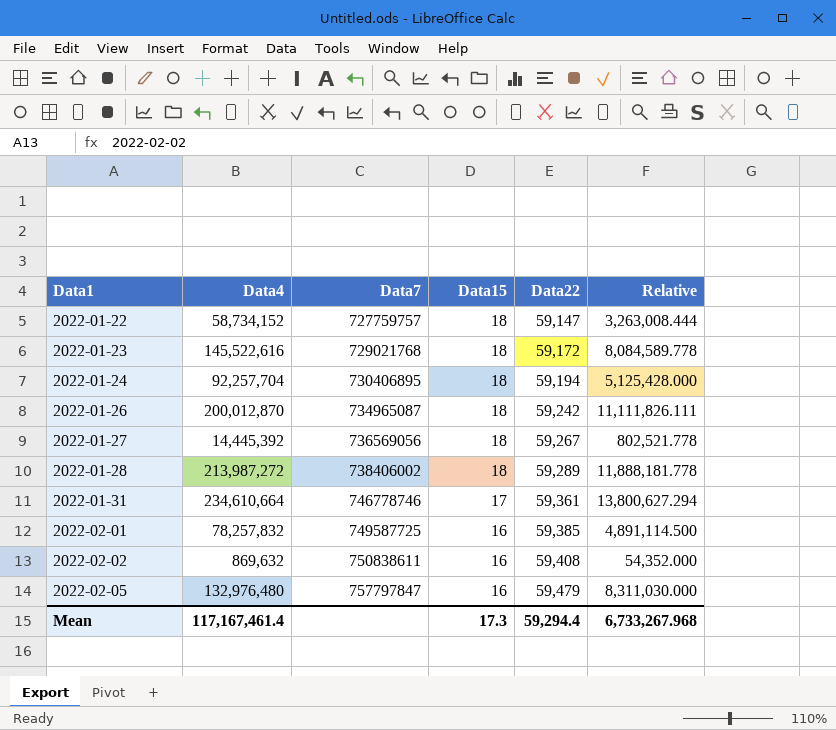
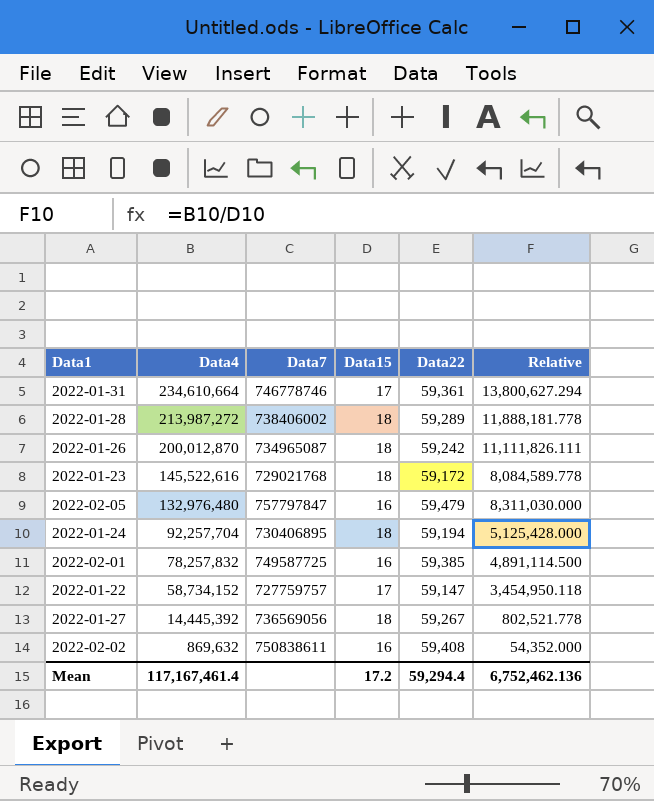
row order: Data1 ascending -> Data4 descending
2022-01-22 | Data15: 18 -> 17
2022-01-22 | Relative: 3,263,008.444 -> 3,454,950.118
Mean | Data15: 17.3 -> 17.2
Mean | Relative: 6,733,267.968 -> 6,752,462.136

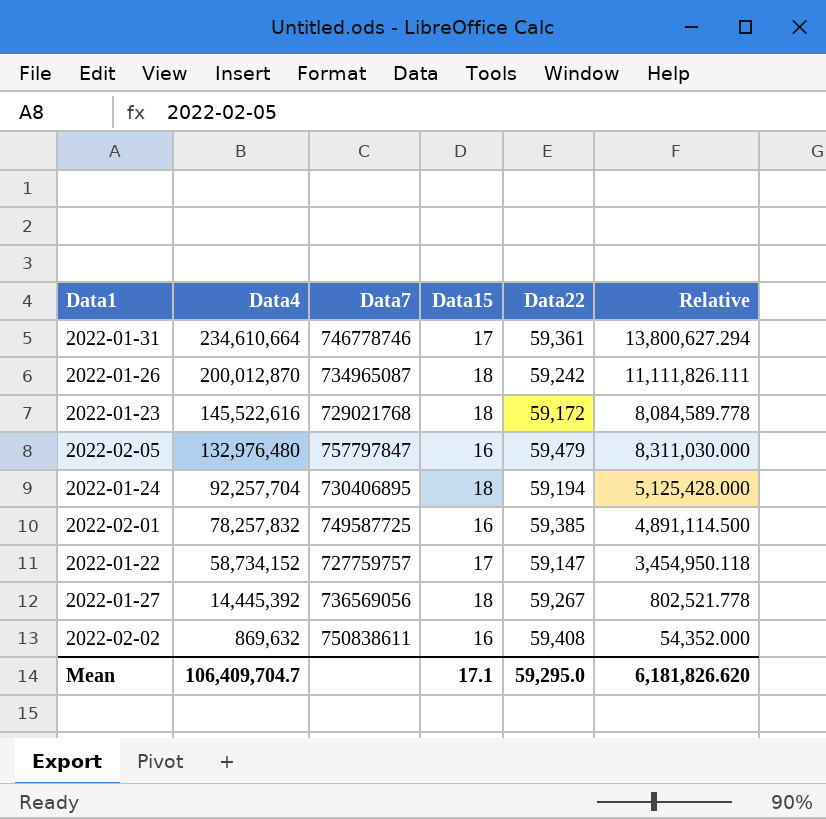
row 2022-01-28: 213,987,272 | 738406002 | 18 | 59,289 | 11,888,181.778 -> none
Mean | Data4: 117,167,461.4 -> 106,409,704.7
Mean | Data15: 17.2 -> 17.1
Mean | Data22: 59,294.4 -> 59,295.0
Mean | Relative: 6,752,462.136 -> 6,181,826.620

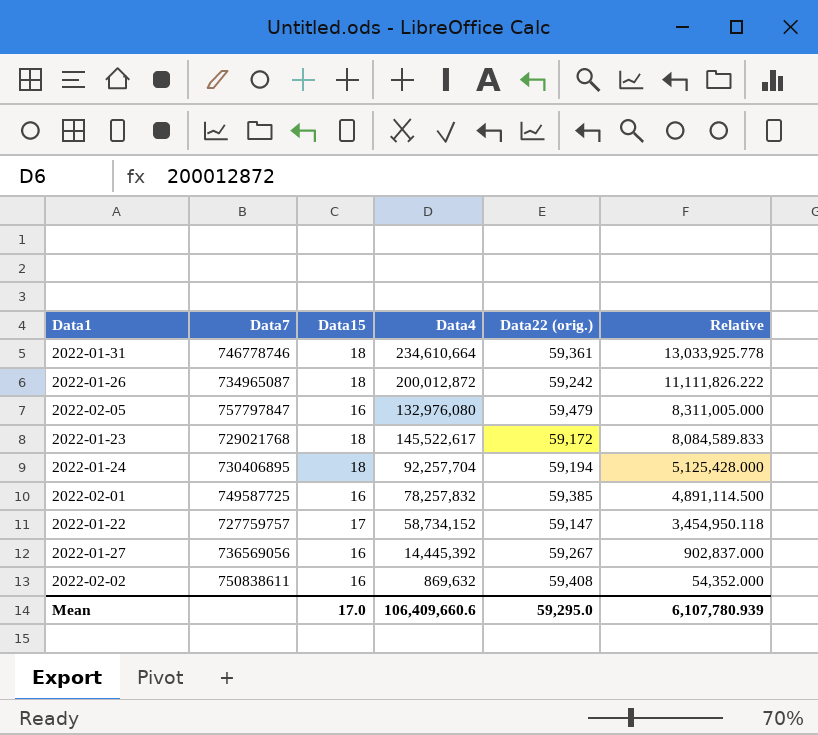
row order: Data4 descending -> Relative descending
column Data4 | position: 2 -> 4
column name: Data22 -> Data22 (orig.)
2022-01-31 | Data15: 17 -> 18
2022-01-31 | Relative: 13,800,627.294 -> 13,033,925.778
2022-01-26 | Data4: 200,012,870 -> 200,012,872
2022-01-26 | Relative: 11,111,826.111 -> 11,111,826.222
2022-02-05 | Data4: 132,976,480 -> 132,976,080
2022-02-05 | Relative: 8,311,030.000 -> 8,311,005.000
2022-01-23 | Data4: 145,522,616 -> 145,522,617
2022-01-23 | Relative: 8,084,589.778 -> 8,084,589.833
2022-01-27 | Data15: 18 -> 16
2022-01-27 | Relative: 802,521.778 -> 902,837.000
Mean | Data15: 17.1 -> 17.0
Mean | Data4: 106,409,704.7 -> 106,409,660.6
Mean | Relative: 6,181,826.620 -> 6,107,780.939

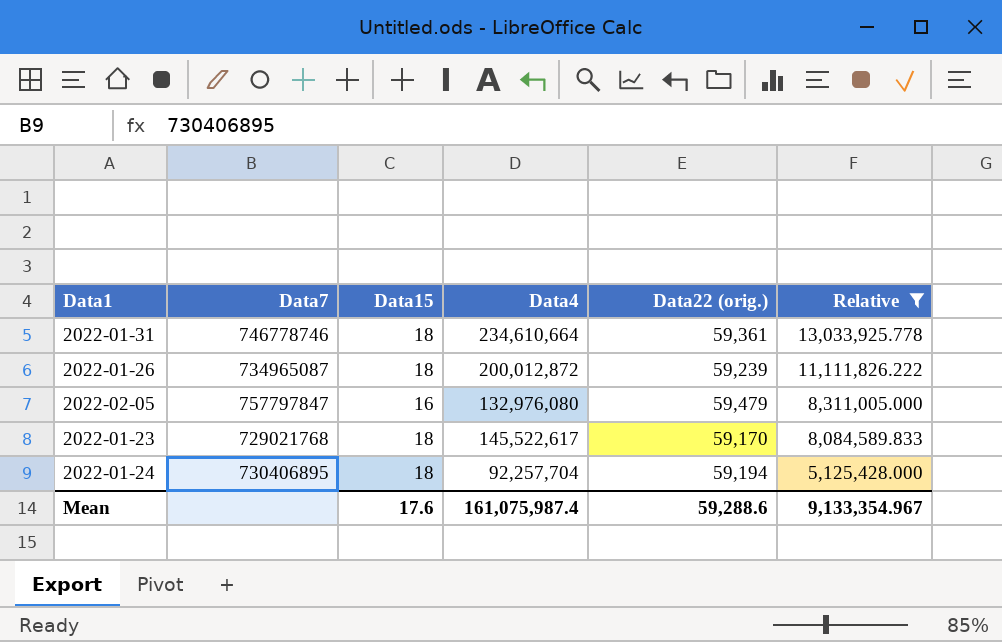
filter: none -> Relative >= 5,125,428.000
2022-01-26 | Data22 (orig.): 59,242 -> 59,239
2022-01-23 | Data22 (orig.): 59,172 -> 59,170
Mean | Data15: 17.0 -> 17.6
Mean | Data4: 106,409,660.6 -> 161,075,987.4
Mean | Data22 (orig.): 59,295.0 -> 59,288.6
Mean | Relative: 6,107,780.939 -> 9,133,354.967

